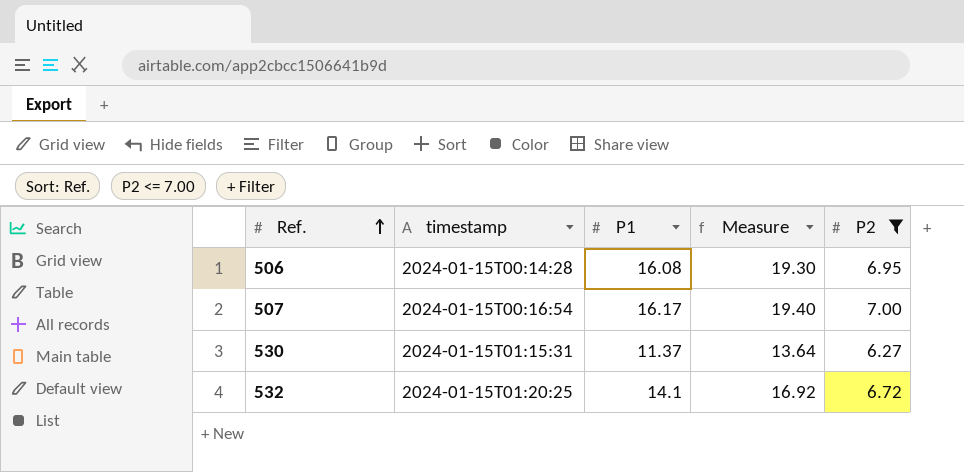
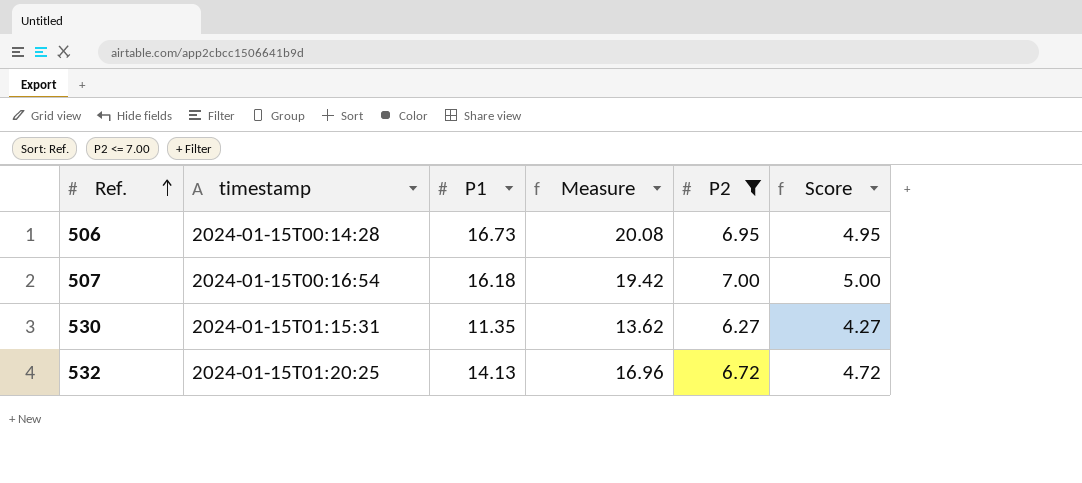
column Score | formula: none -> [P2] - 2
506 | P1: 16.08 -> 16.73
506 | Measure: 19.30 -> 20.08
507 | P1: 16.17 -> 16.18
507 | Measure: 19.40 -> 19.42
530 | P1: 11.37 -> 11.35
530 | Measure: 13.64 -> 13.62
532 | P1: 14.1 -> 14.13
532 | Measure: 16.92 -> 16.96

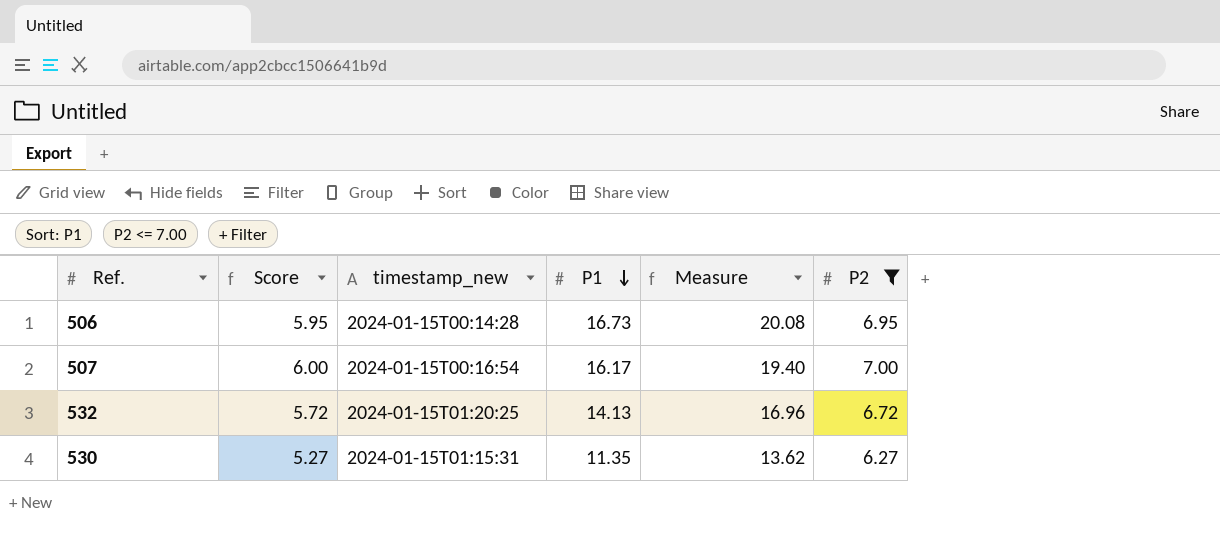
row order: Ref. ascending -> P1 descending
column Score | formula: [P2] - 2 -> [P2] - 1
column Score | position: 6 -> 2
column name: timestamp -> timestamp_new
507 | P1: 16.18 -> 16.17
507 | Measure: 19.42 -> 19.40

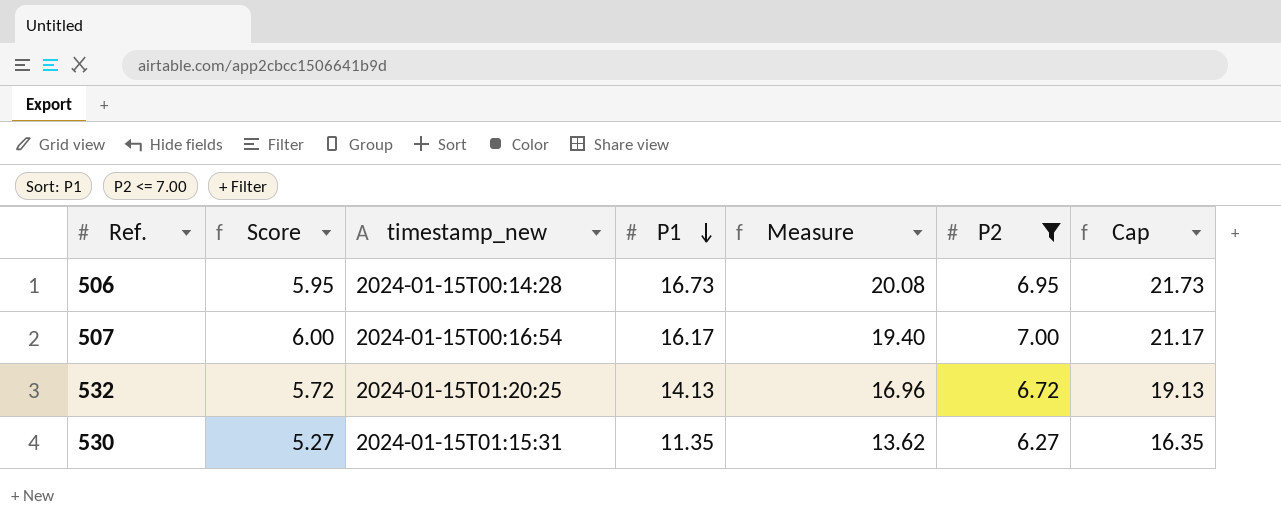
column Cap | formula: none -> [P1] + 5

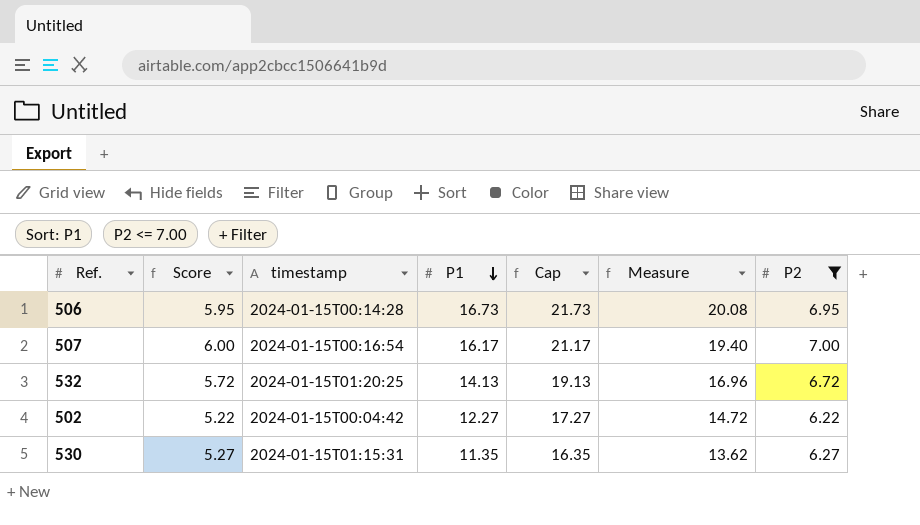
column name: timestamp_new -> timestamp
column Cap | position: 7 -> 5
row 502: none -> 5.22 | 2024-01-15T00:04:42 | 12.27 | 17.27 | 14.72 | 6.22

